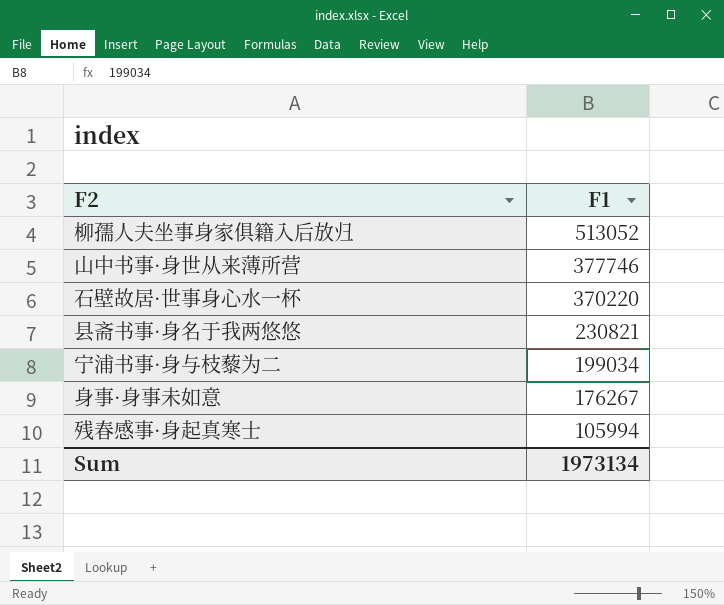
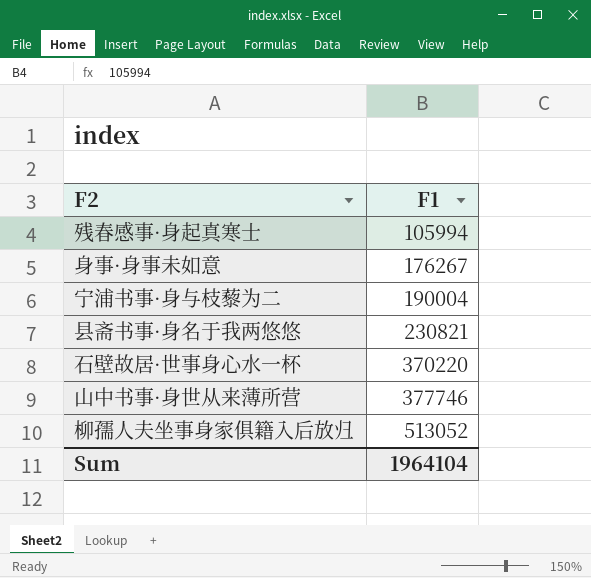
row order: F1 descending -> F1 ascending
宁浦书事·身与枝藜为二 | F1: 199034 -> 190004
Sum | F1: 1973134 -> 1964104

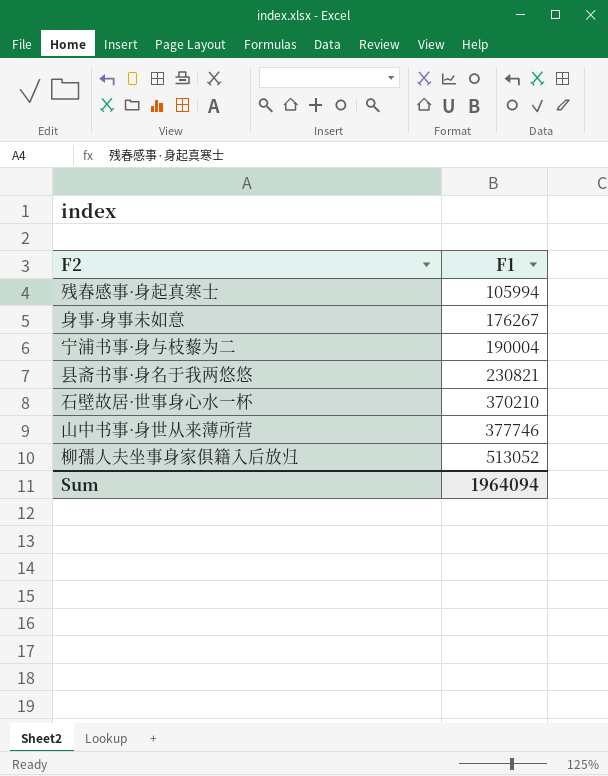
石壁故居·世事身心水一杯 | F1: 370220 -> 370210
Sum | F1: 1964104 -> 1964094

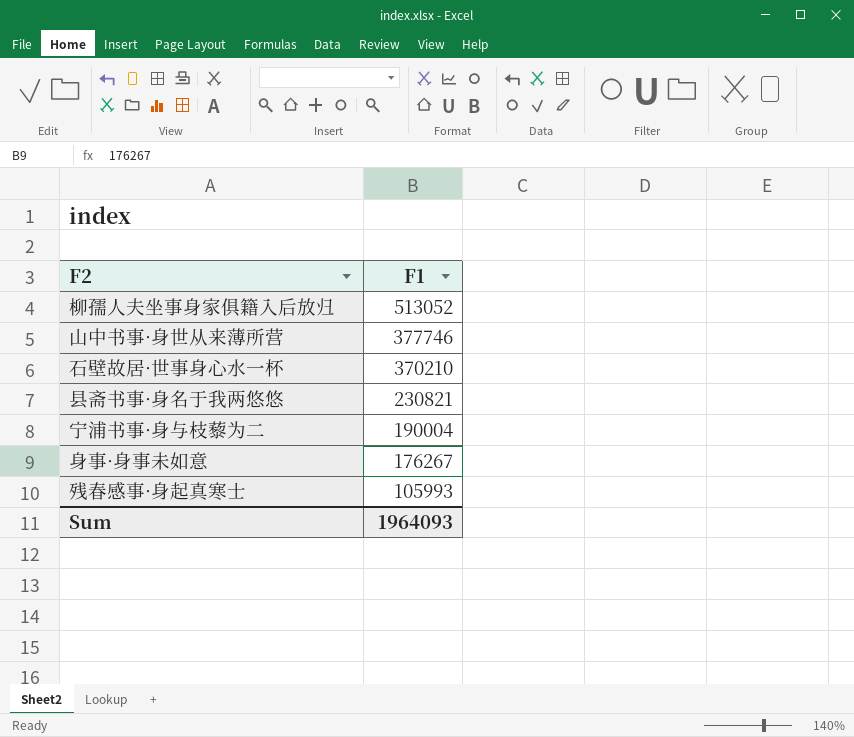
row order: F1 ascending -> F1 descending
残春感事·身起真寒士 | F1: 105994 -> 105993
Sum | F1: 1964094 -> 1964093

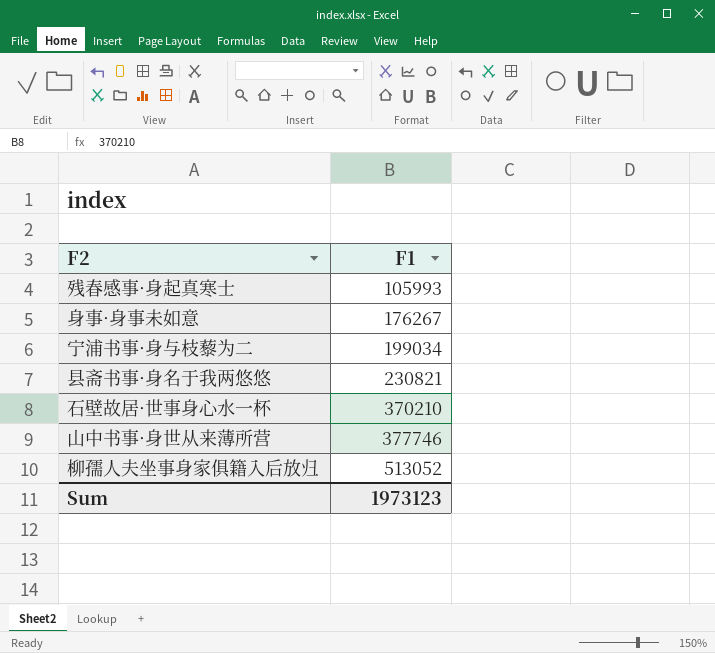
row order: F1 descending -> F1 ascending
宁浦书事·身与枝藜为二 | F1: 190004 -> 199034
Sum | F1: 1964093 -> 1973123

